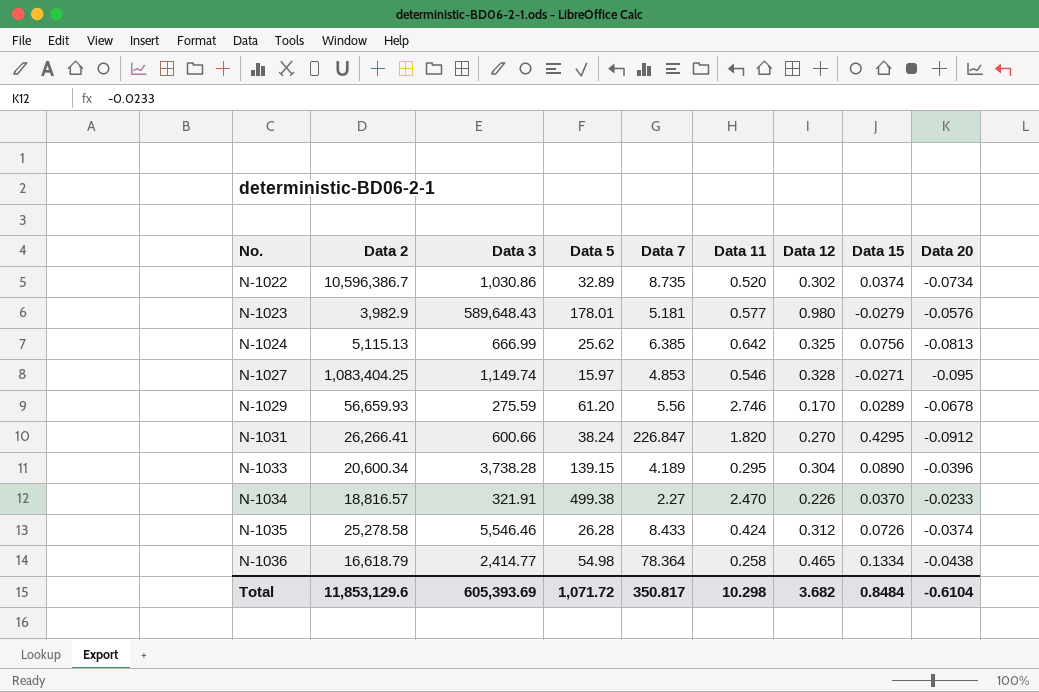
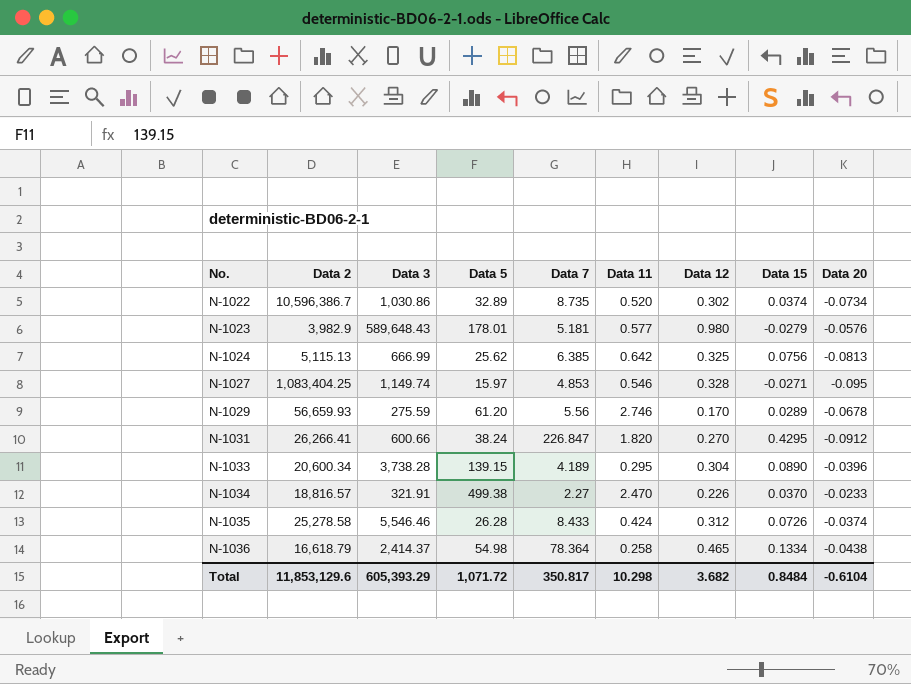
N-1036 | Data 3: 2,414.77 -> 2,414.37
Total | Data 3: 605,393.69 -> 605,393.29

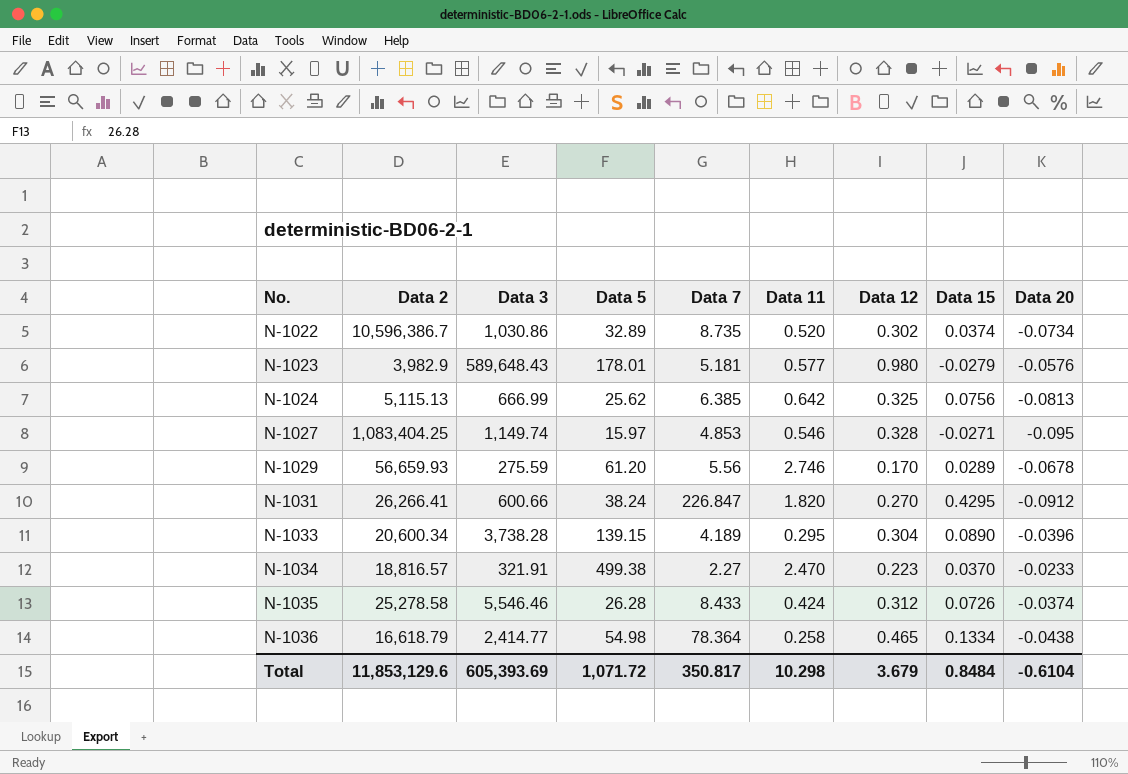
N-1034 | Data 12: 0.226 -> 0.223
N-1036 | Data 3: 2,414.37 -> 2,414.77
Total | Data 3: 605,393.29 -> 605,393.69
Total | Data 12: 3.682 -> 3.679

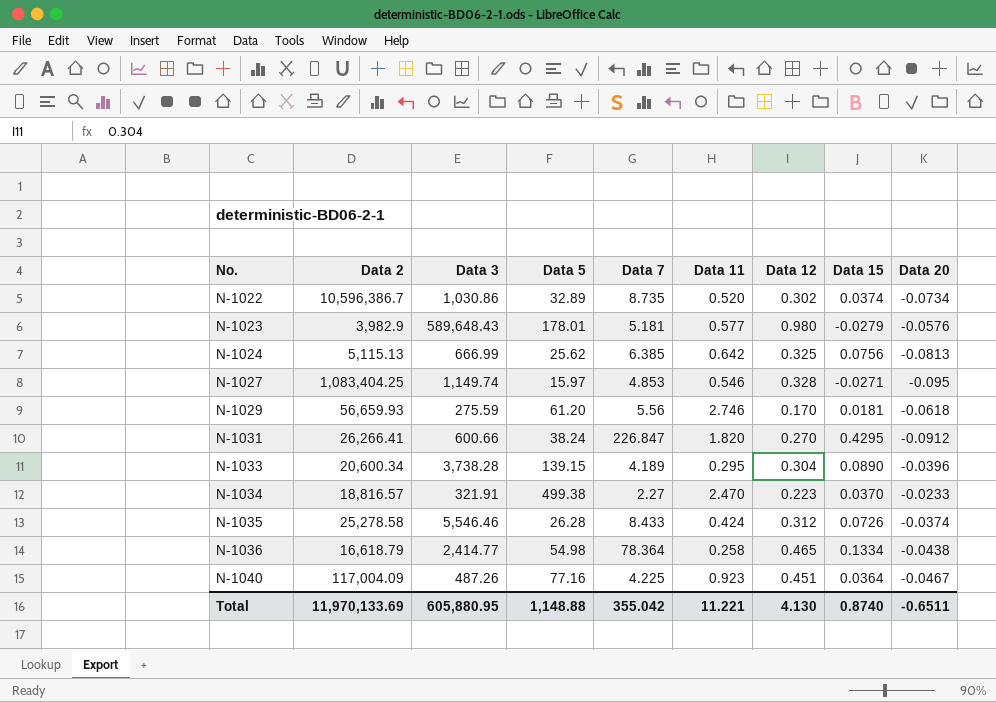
N-1029 | Data 15: 0.0289 -> 0.0181
N-1029 | Data 20: -0.0678 -> -0.0618
row N-1040: none -> 117,004.09 | 487.26 | 77.16 | 4.225 | 0.923 | 0.451 | 0.0364 | -0.0467
Total | Data 2: 11,853,129.6 -> 11,970,133.69
Total | Data 3: 605,393.69 -> 605,880.95
Total | Data 5: 1,071.72 -> 1,148.88
Total | Data 7: 350.817 -> 355.042
Total | Data 11: 10.298 -> 11.221
Total | Data 12: 3.679 -> 4.130
Total | Data 15: 0.8484 -> 0.8740
Total | Data 20: -0.6104 -> -0.6511

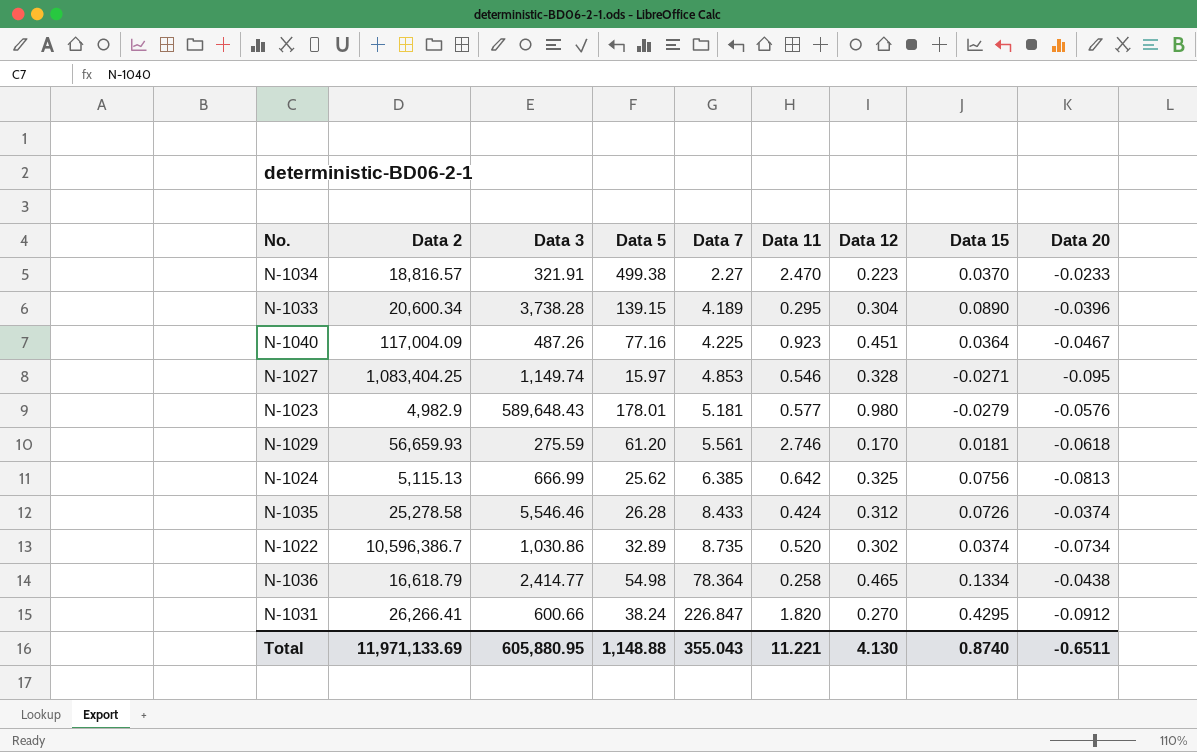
row order: No. ascending -> Data 7 ascending
N-1023 | Data 2: 3,982.9 -> 4,982.9
N-1029 | Data 7: 5.56 -> 5.561
Total | Data 2: 11,970,133.69 -> 11,971,133.69
Total | Data 7: 355.042 -> 355.043

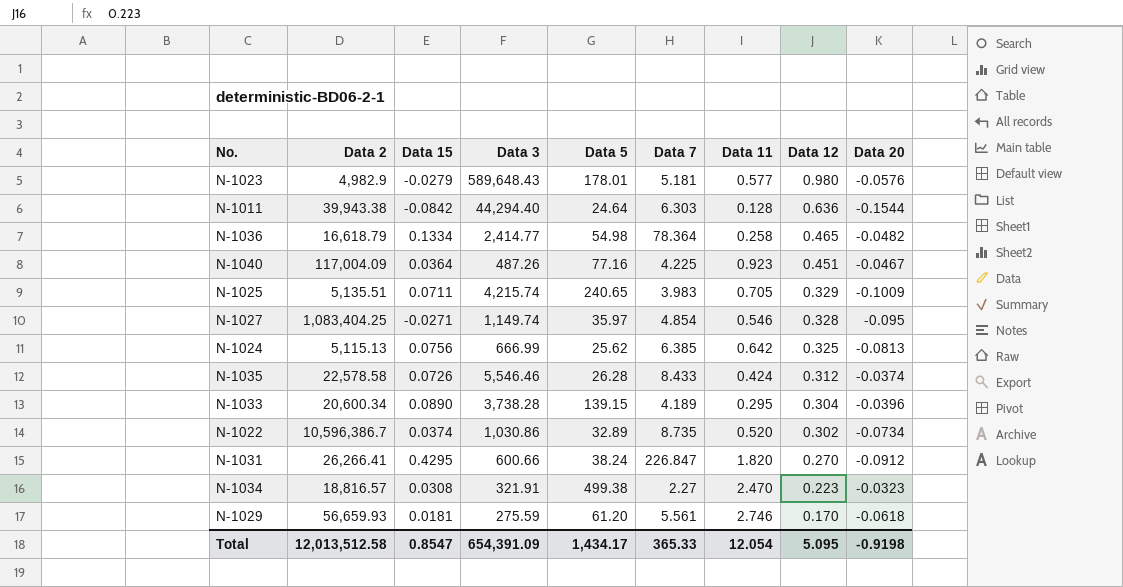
row order: Data 7 ascending -> Data 12 descending
column Data 15 | position: 8 -> 3
row N-1011: none -> 39,943.38 | -0.0842 | 44,294.40 | 24.64 | 6.303 | 0.128 | 0.636 | -0.1544
N-1036 | Data 20: -0.0438 -> -0.0482
row N-1025: none -> 5,135.51 | 0.0711 | 4,215.74 | 240.65 | 3.983 | 0.705 | 0.329 | -0.1009
N-1027 | Data 5: 15.97 -> 35.97
N-1027 | Data 7: 4.853 -> 4.854
N-1035 | Data 2: 25,278.58 -> 22,578.58
N-1034 | Data 15: 0.0370 -> 0.0308
N-1034 | Data 20: -0.0233 -> -0.0323
Total | Data 2: 11,971,133.69 -> 12,013,512.58
Total | Data 15: 0.8740 -> 0.8547
Total | Data 3: 605,880.95 -> 654,391.09
Total | Data 5: 1,148.88 -> 1,434.17
Total | Data 7: 355.043 -> 365.33
Total | Data 11: 11.221 -> 12.054
Total | Data 12: 4.130 -> 5.095
Total | Data 20: -0.6511 -> -0.9198

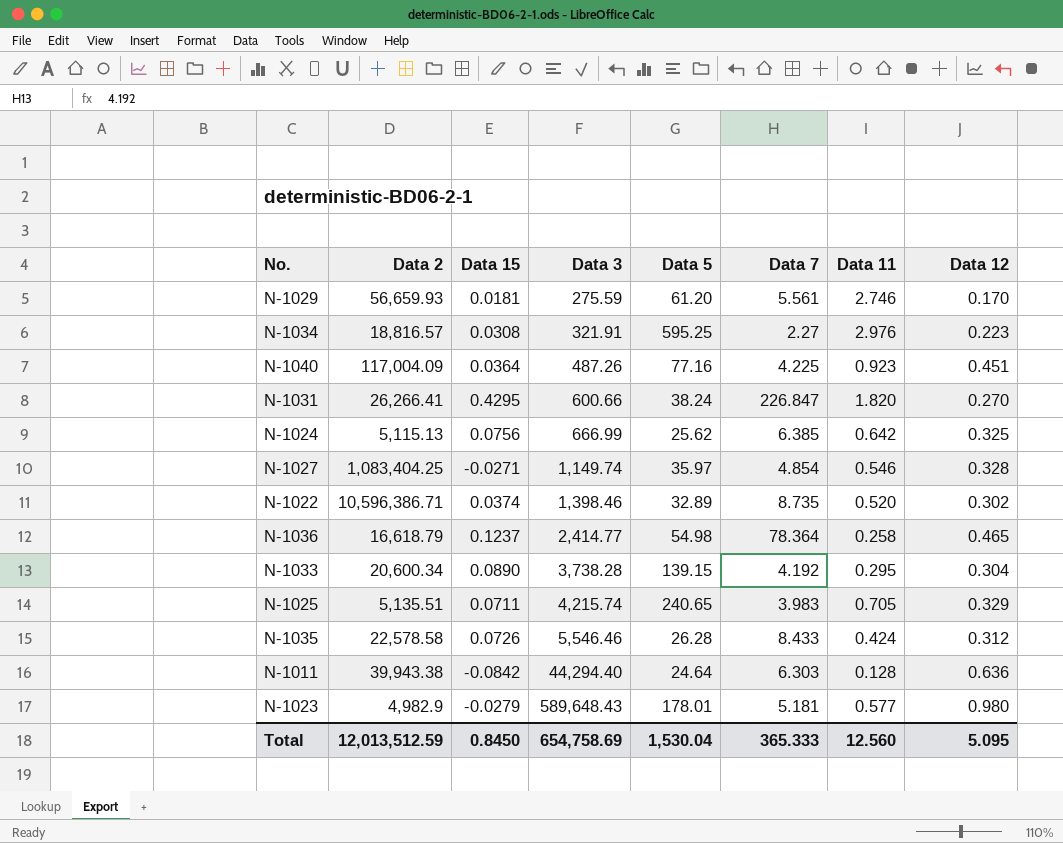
row order: Data 12 descending -> Data 3 ascending
column Data 20 | position: 9 -> none
N-1034 | Data 5: 499.38 -> 595.25
N-1034 | Data 11: 2.470 -> 2.976
N-1022 | Data 2: 10,596,386.7 -> 10,596,386.71
N-1022 | Data 3: 1,030.86 -> 1,398.46
N-1036 | Data 15: 0.1334 -> 0.1237
N-1033 | Data 7: 4.189 -> 4.192
Total | Data 2: 12,013,512.58 -> 12,013,512.59
Total | Data 15: 0.8547 -> 0.8450
Total | Data 3: 654,391.09 -> 654,758.69
Total | Data 5: 1,434.17 -> 1,530.04
Total | Data 7: 365.33 -> 365.333
Total | Data 11: 12.054 -> 12.560

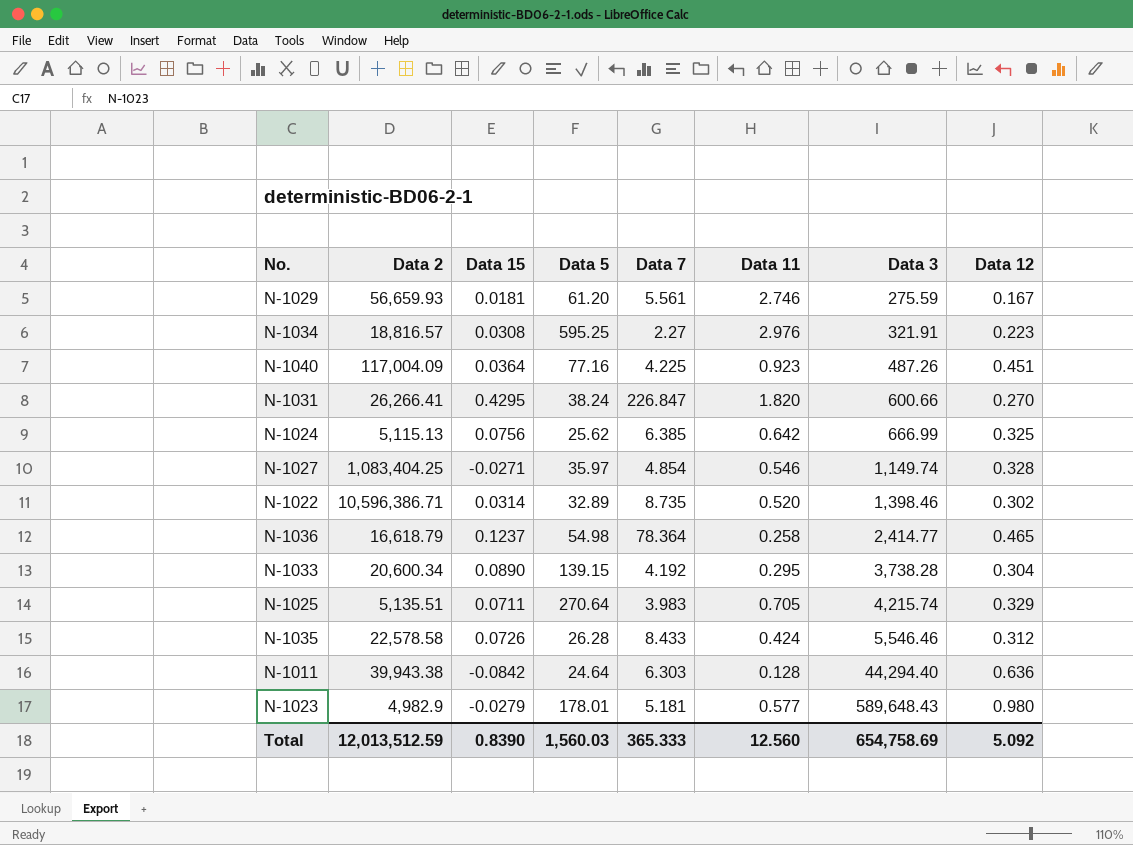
column Data 3 | position: 4 -> 7
N-1029 | Data 12: 0.170 -> 0.167
N-1022 | Data 15: 0.0374 -> 0.0314
N-1025 | Data 5: 240.65 -> 270.64
Total | Data 15: 0.8450 -> 0.8390
Total | Data 5: 1,530.04 -> 1,560.03
Total | Data 12: 5.095 -> 5.092

